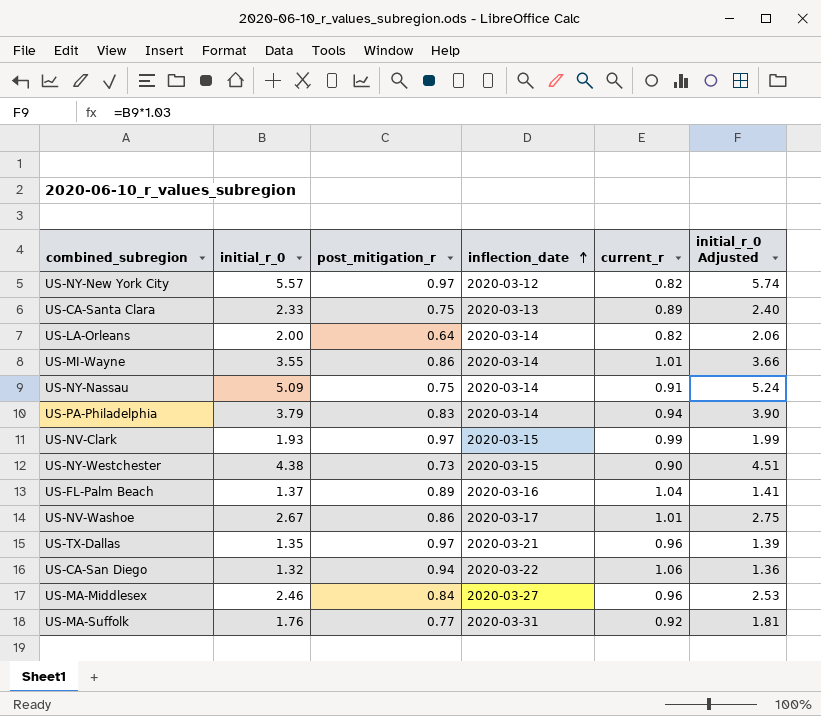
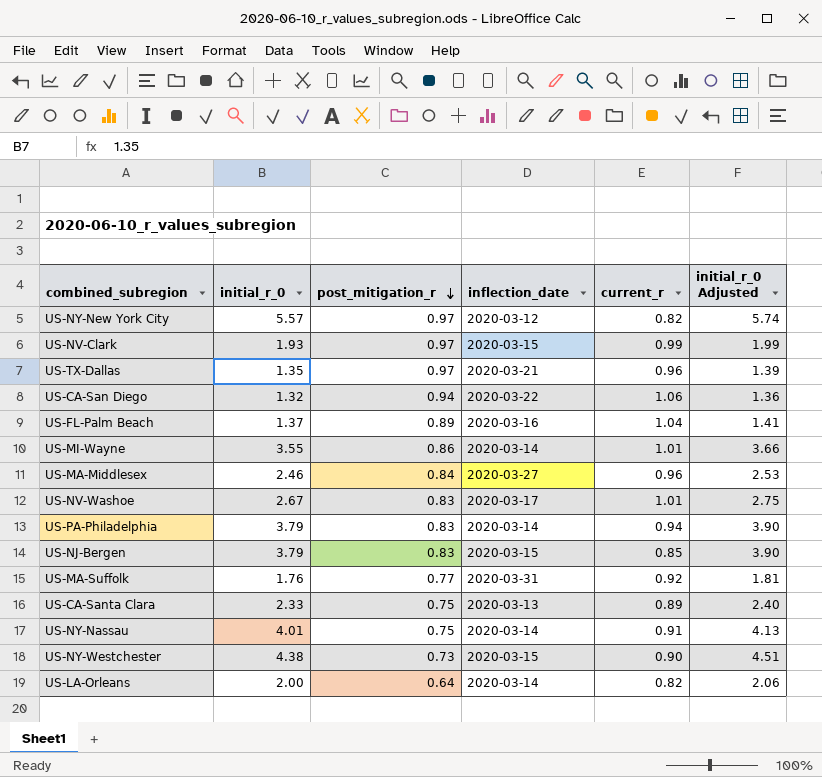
row order: inflection_date ascending -> post_mitigation_r descending
US-NV-Washoe | post_mitigation_r: 0.86 -> 0.83
row US-NJ-Bergen: none -> 3.79 | 0.83 | 2020-03-15 | 0.85 | 3.90
US-NY-Nassau | initial_r_0: 5.09 -> 4.01
US-NY-Nassau | initial_r_0 Adjusted: 5.24 -> 4.13

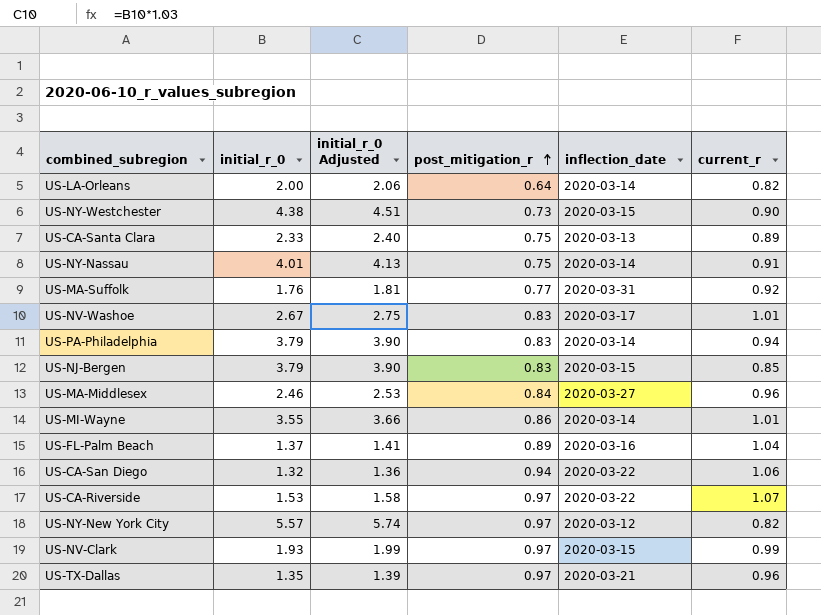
row order: post_mitigation_r descending -> post_mitigation_r ascending
column initial_r_0 Adjusted | position: 6 -> 3
row US-CA-Riverside: none -> 1.53 | 1.58 | 0.97 | 2020-03-22 | 1.07

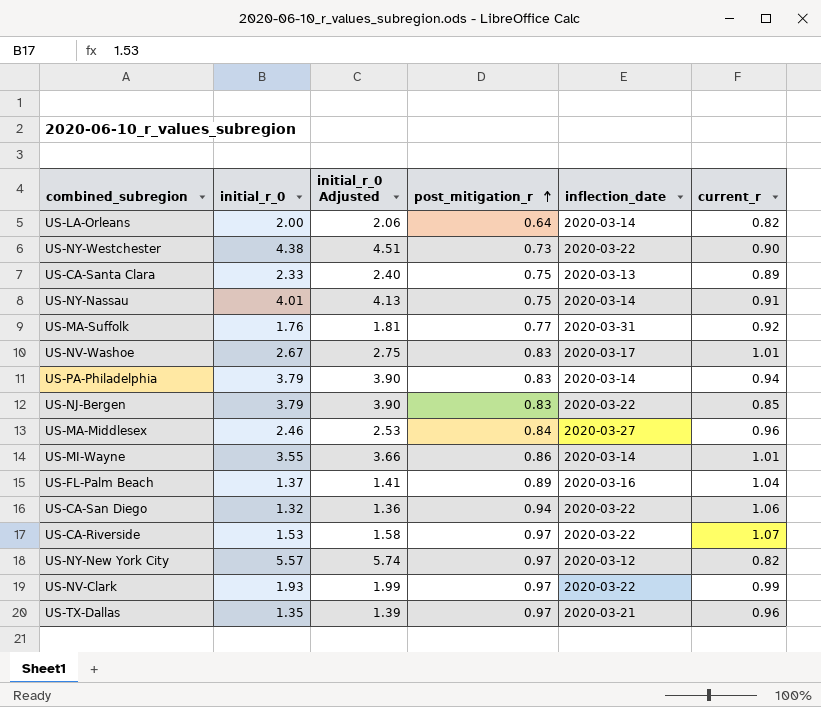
US-NY-Westchester | inflection_date: 2020-03-15 -> 2020-03-22
US-NJ-Bergen | inflection_date: 2020-03-15 -> 2020-03-22
US-NV-Clark | inflection_date: 2020-03-15 -> 2020-03-22

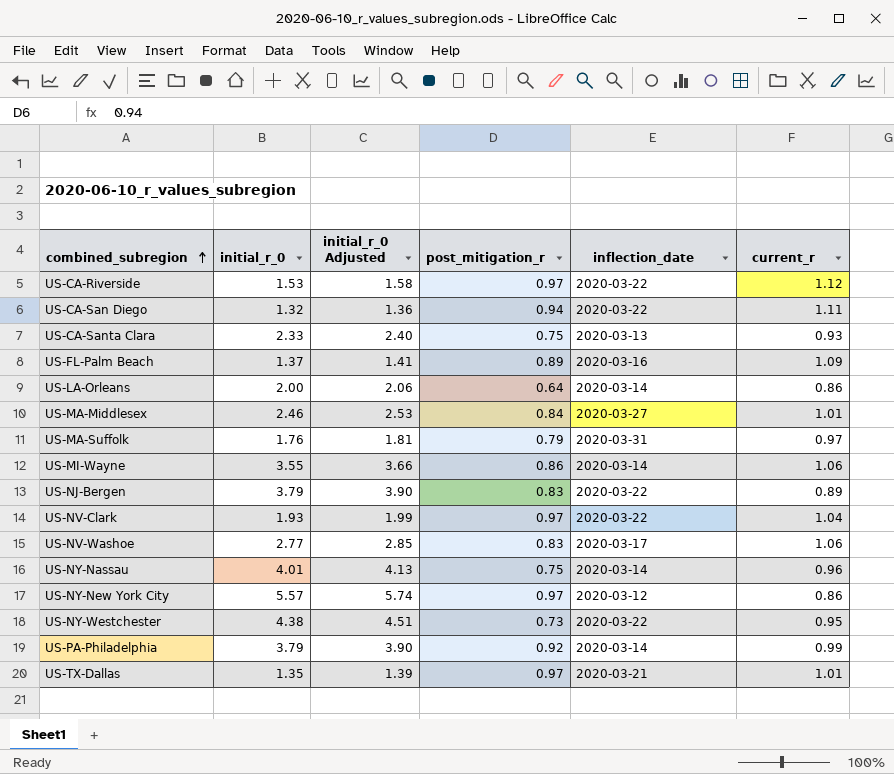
row order: post_mitigation_r ascending -> combined_subregion ascending
US-CA-Riverside | current_r: 1.07 -> 1.12
US-CA-San Diego | current_r: 1.06 -> 1.11
US-CA-Santa Clara | current_r: 0.89 -> 0.93
US-FL-Palm Beach | current_r: 1.04 -> 1.09
US-LA-Orleans | current_r: 0.82 -> 0.86
US-MA-Middlesex | current_r: 0.96 -> 1.01
US-MA-Suffolk | post_mitigation_r: 0.77 -> 0.79
US-MA-Suffolk | current_r: 0.92 -> 0.97
US-MI-Wayne | current_r: 1.01 -> 1.06
US-NJ-Bergen | current_r: 0.85 -> 0.89
US-NV-Clark | current_r: 0.99 -> 1.04
US-NV-Washoe | initial_r_0: 2.67 -> 2.77
US-NV-Washoe | initial_r_0 Adjusted: 2.75 -> 2.85
US-NV-Washoe | current_r: 1.01 -> 1.06
US-NY-Nassau | current_r: 0.91 -> 0.96
US-NY-New York City | current_r: 0.82 -> 0.86
US-NY-Westchester | current_r: 0.90 -> 0.95
US-PA-Philadelphia | post_mitigation_r: 0.83 -> 0.92
US-PA-Philadelphia | current_r: 0.94 -> 0.99
US-TX-Dallas | current_r: 0.96 -> 1.01

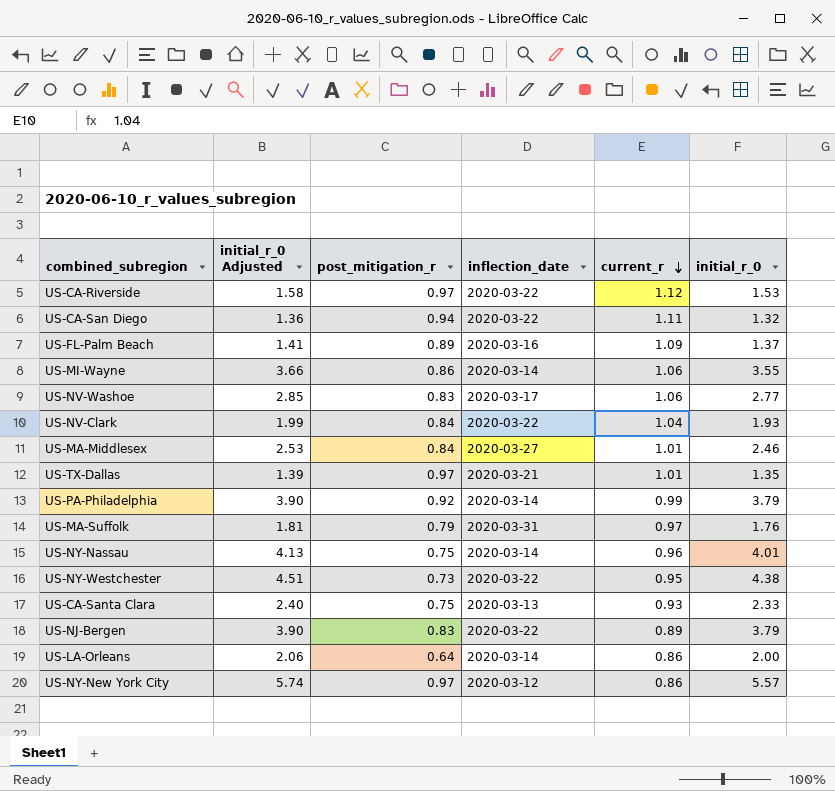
row order: combined_subregion ascending -> current_r descending
column initial_r_0 | position: 2 -> 6
US-NV-Clark | post_mitigation_r: 0.97 -> 0.84

